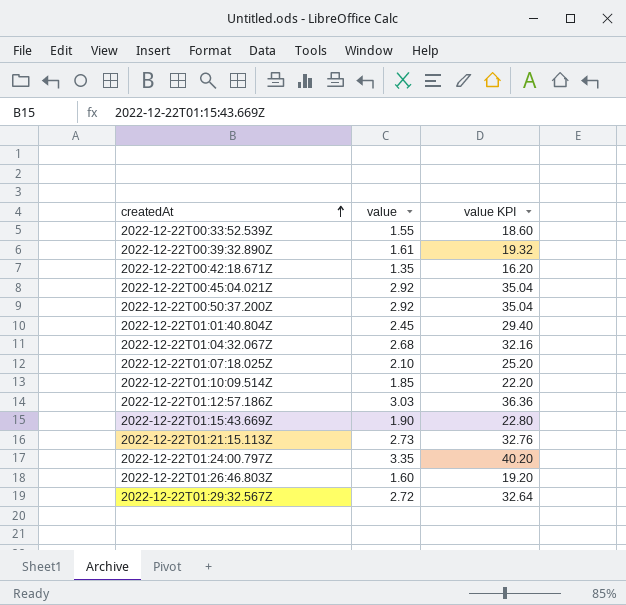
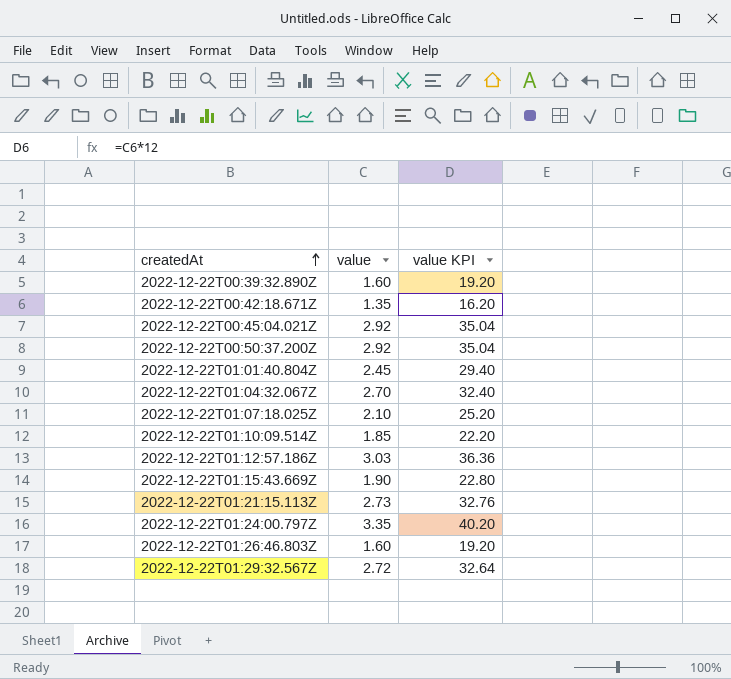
row 2022-12-22T00:33:52.539Z: 1.55 | 18.60 -> none
2022-12-22T00:39:32.890Z | value: 1.61 -> 1.60
2022-12-22T00:39:32.890Z | value KPI: 19.32 -> 19.20
2022-12-22T01:04:32.067Z | value: 2.68 -> 2.70
2022-12-22T01:04:32.067Z | value KPI: 32.16 -> 32.40

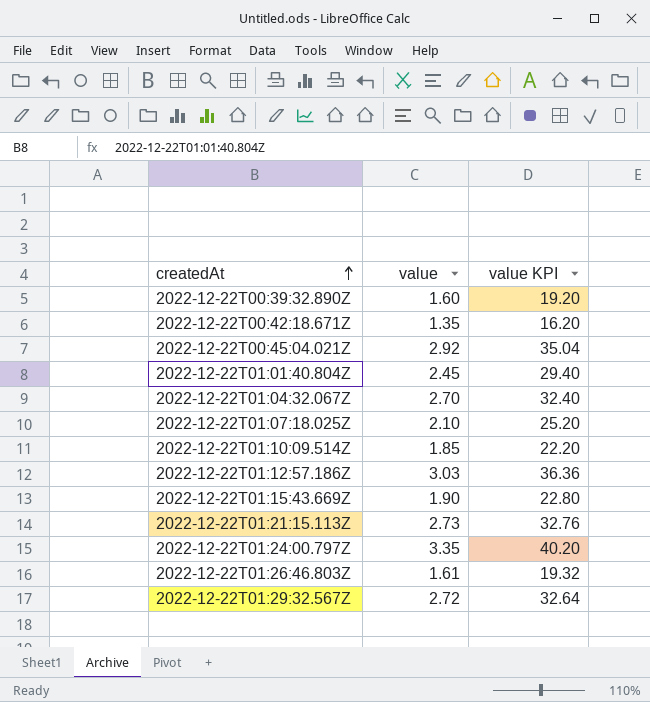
row 2022-12-22T00:50:37.200Z: 2.92 | 35.04 -> none
2022-12-22T01:26:46.803Z | value: 1.60 -> 1.61
2022-12-22T01:26:46.803Z | value KPI: 19.20 -> 19.32

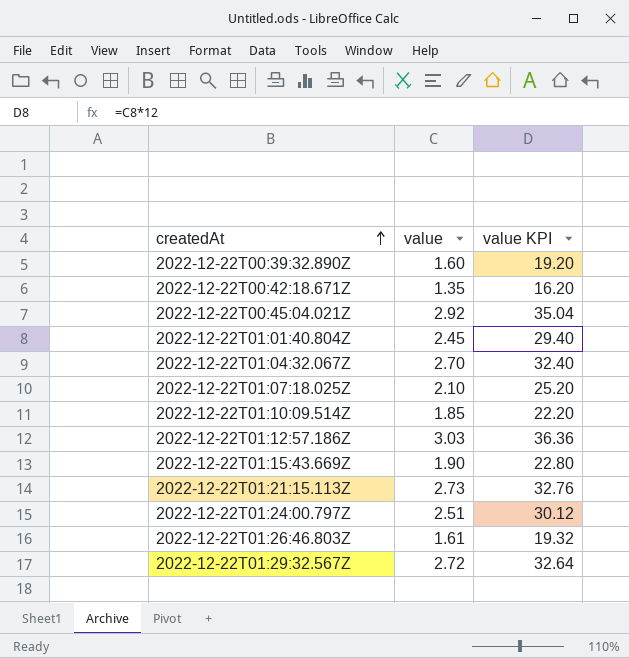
2022-12-22T01:24:00.797Z | value: 3.35 -> 2.51
2022-12-22T01:24:00.797Z | value KPI: 40.20 -> 30.12

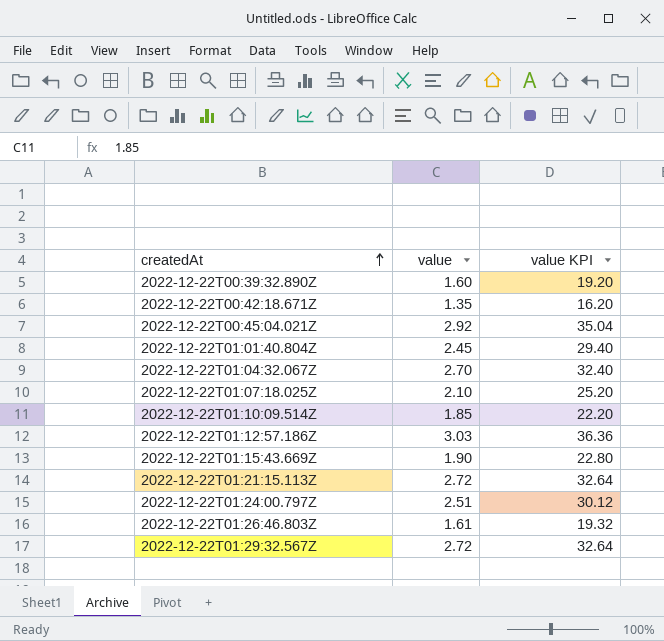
2022-12-22T01:21:15.113Z | value: 2.73 -> 2.72
2022-12-22T01:21:15.113Z | value KPI: 32.76 -> 32.64

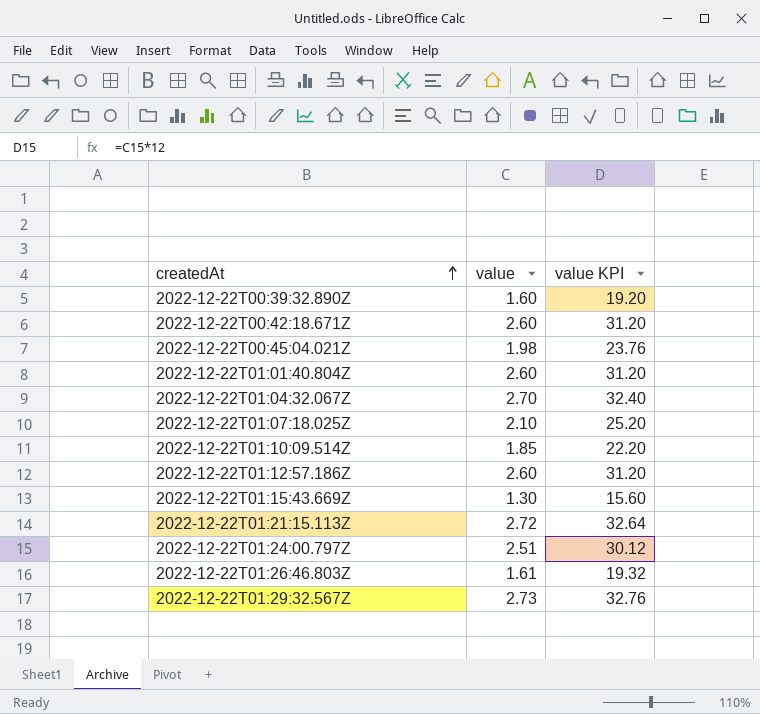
2022-12-22T00:42:18.671Z | value: 1.35 -> 2.60
2022-12-22T00:42:18.671Z | value KPI: 16.20 -> 31.20
2022-12-22T00:45:04.021Z | value: 2.92 -> 1.98
2022-12-22T00:45:04.021Z | value KPI: 35.04 -> 23.76
2022-12-22T01:01:40.804Z | value: 2.45 -> 2.60
2022-12-22T01:01:40.804Z | value KPI: 29.40 -> 31.20
2022-12-22T01:12:57.186Z | value: 3.03 -> 2.60
2022-12-22T01:12:57.186Z | value KPI: 36.36 -> 31.20
2022-12-22T01:15:43.669Z | value: 1.90 -> 1.30
2022-12-22T01:15:43.669Z | value KPI: 22.80 -> 15.60
2022-12-22T01:29:32.567Z | value: 2.72 -> 2.73
2022-12-22T01:29:32.567Z | value KPI: 32.64 -> 32.76

